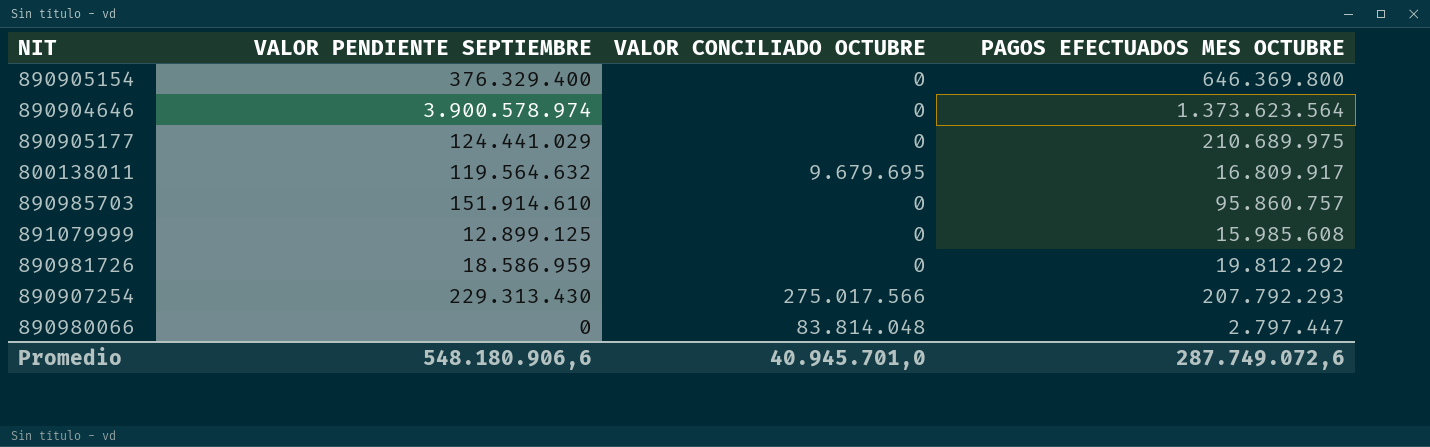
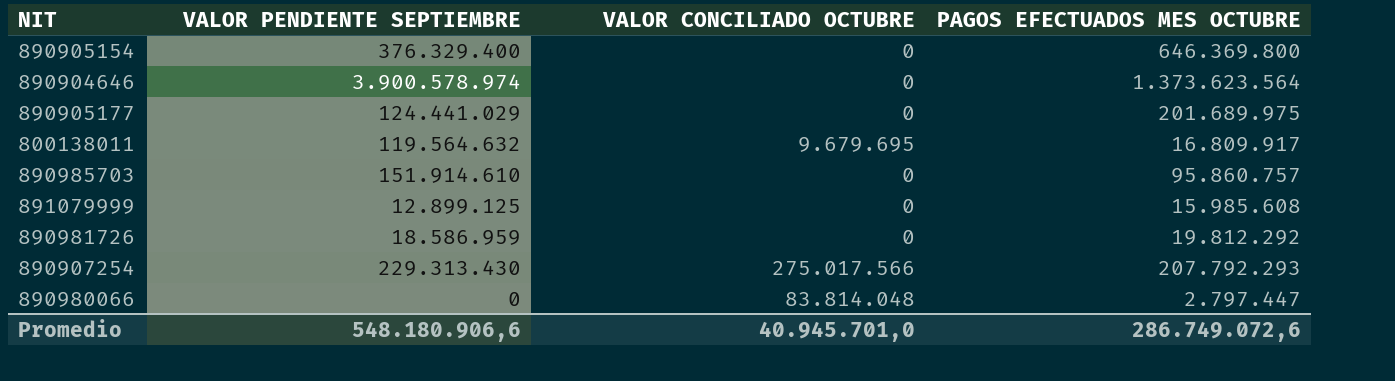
890905177 | PAGOS EFECTUADOS MES OCTUBRE: 210.689.975 -> 201.689.975
Promedio | PAGOS EFECTUADOS MES OCTUBRE: 287.749.072,6 -> 286.749.072,6

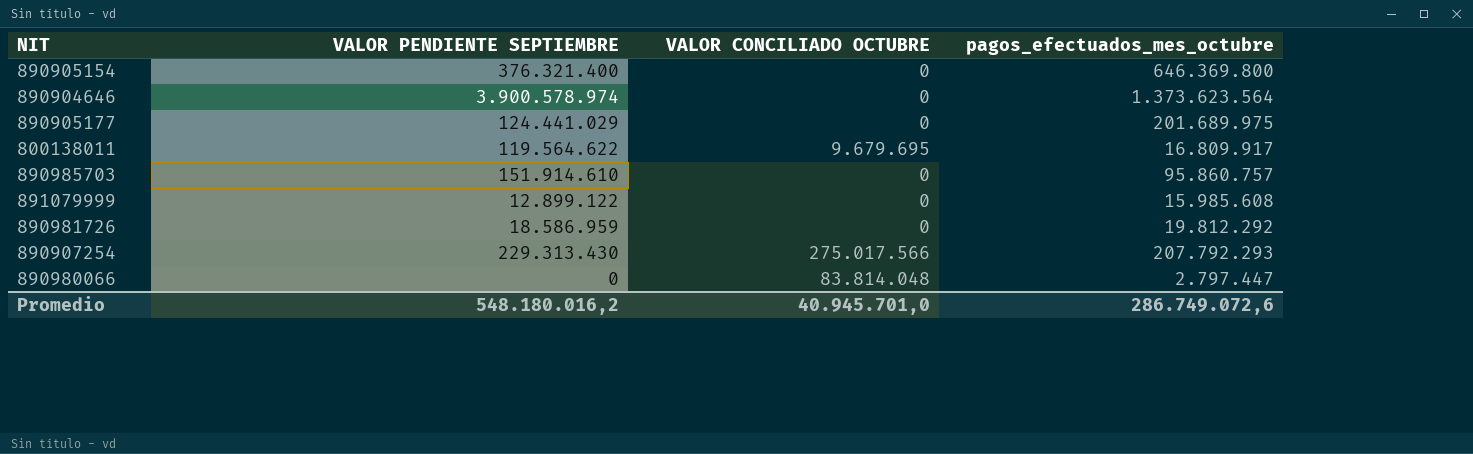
column name: PAGOS EFECTUADOS MES OCTUBRE -> pagos_efectuados_mes_octubre
890905154 | VALOR PENDIENTE SEPTIEMBRE: 376.329.400 -> 376.321.400
800138011 | VALOR PENDIENTE SEPTIEMBRE: 119.564.632 -> 119.564.622
891079999 | VALOR PENDIENTE SEPTIEMBRE: 12.899.125 -> 12.899.122
Promedio | VALOR PENDIENTE SEPTIEMBRE: 548.180.906,6 -> 548.180.016,2

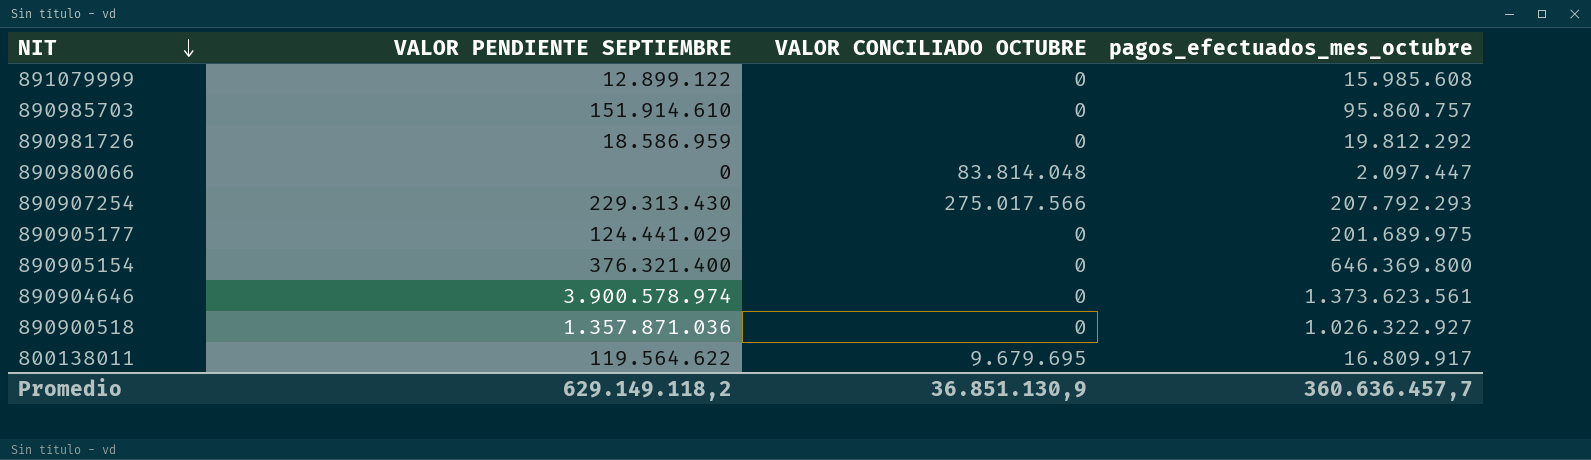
row order: none -> NIT descending
890980066 | pagos_efectuados_mes_octubre: 2.797.447 -> 2.097.447
890904646 | pagos_efectuados_mes_octubre: 1.373.623.564 -> 1.373.623.561
row 890900518: none -> 1.357.871.036 | 0 | 1.026.322.927
Promedio | VALOR PENDIENTE SEPTIEMBRE: 548.180.016,2 -> 629.149.118,2
Promedio | VALOR CONCILIADO OCTUBRE: 40.945.701,0 -> 36.851.130,9
Promedio | pagos_efectuados_mes_octubre: 286.749.072,6 -> 360.636.457,7

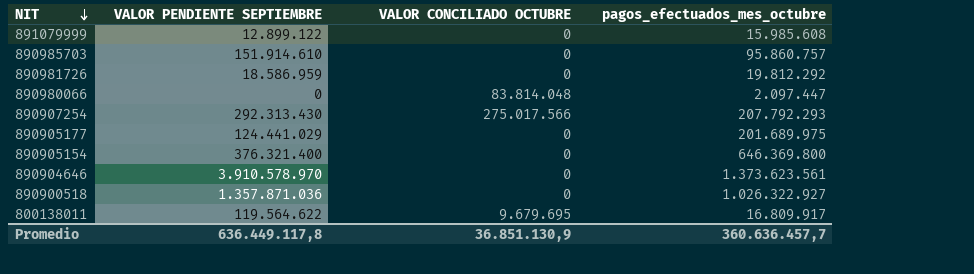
890907254 | VALOR PENDIENTE SEPTIEMBRE: 229.313.430 -> 292.313.430
890904646 | VALOR PENDIENTE SEPTIEMBRE: 3.900.578.974 -> 3.910.578.970
Promedio | VALOR PENDIENTE SEPTIEMBRE: 629.149.118,2 -> 636.449.117,8

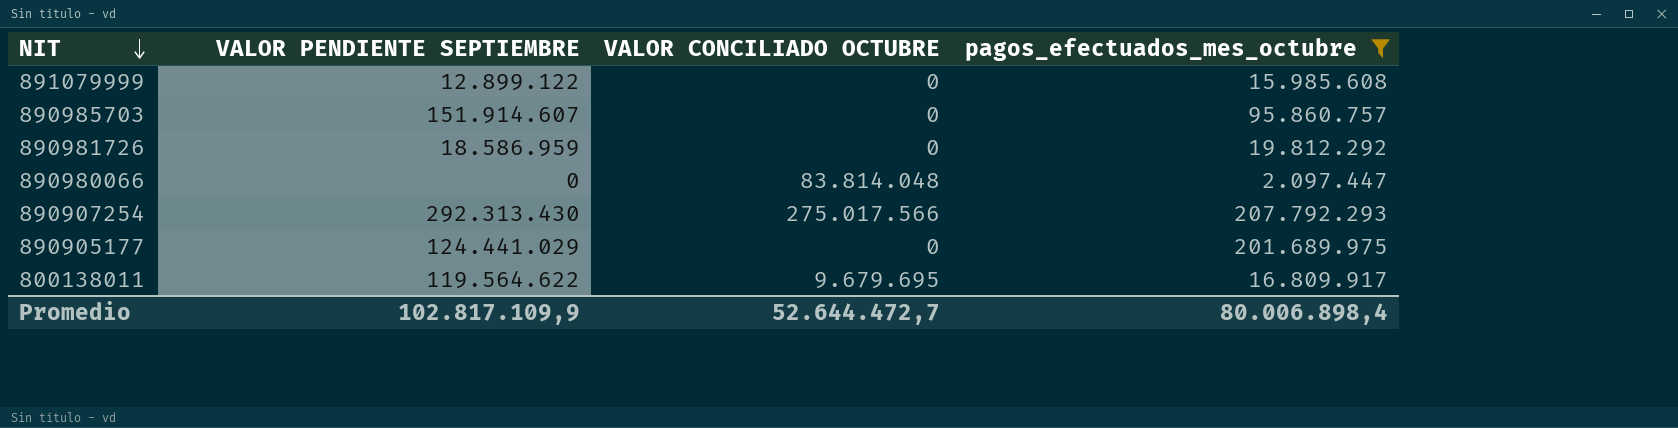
filter: none -> pagos_efectuados_mes_octubre <= 207.792.293
890985703 | VALOR PENDIENTE SEPTIEMBRE: 151.914.610 -> 151.914.607
Promedio | VALOR PENDIENTE SEPTIEMBRE: 636.449.117,8 -> 102.817.109,9
Promedio | VALOR CONCILIADO OCTUBRE: 36.851.130,9 -> 52.644.472,7
Promedio | pagos_efectuados_mes_octubre: 360.636.457,7 -> 80.006.898,4

